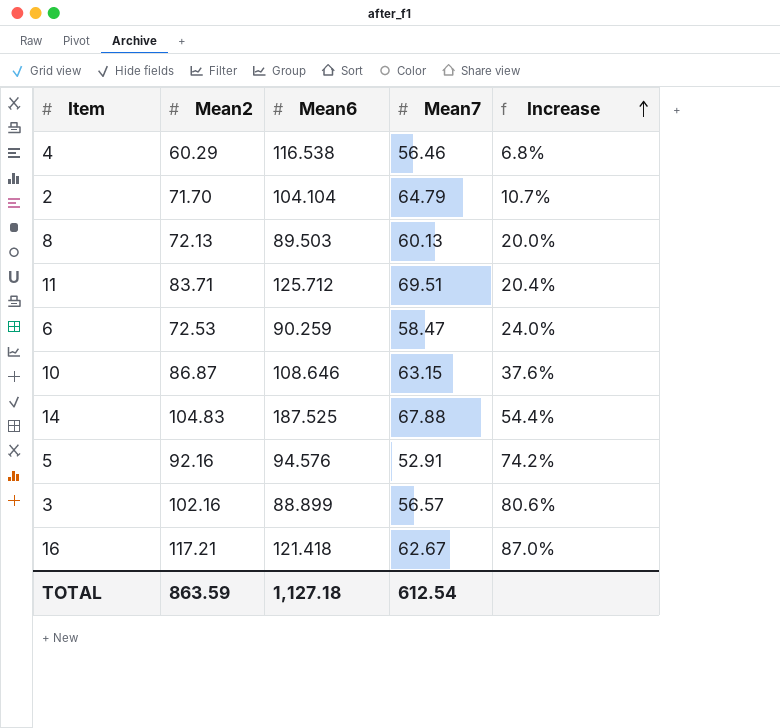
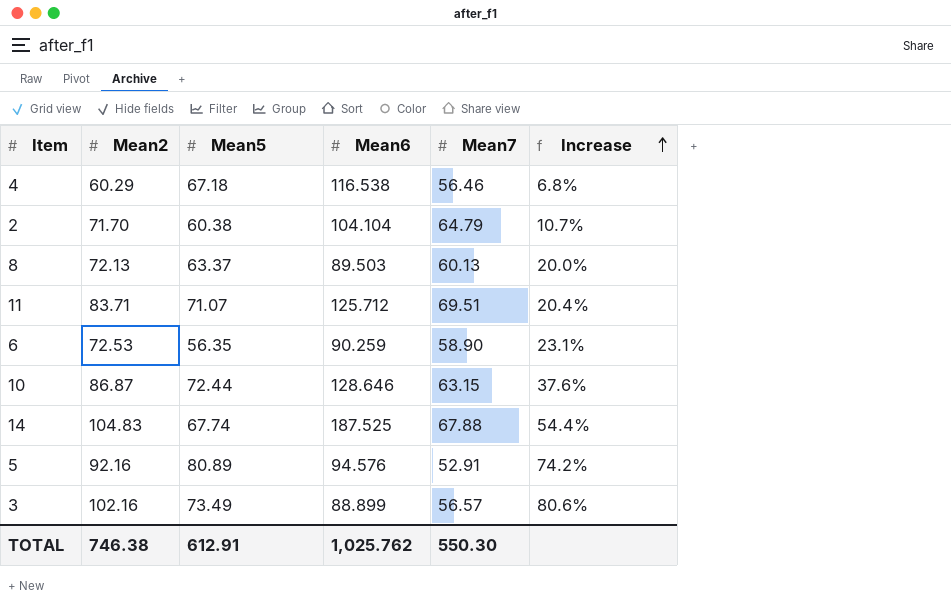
column Mean5 | position: none -> 3
row 16: 117.21 | 121.418 | 62.67 | 87.0% -> none
6 | Mean7: 58.47 -> 58.90
6 | Increase: 24.0% -> 23.1%
10 | Mean6: 108.646 -> 128.646
TOTAL | Mean2: 863.59 -> 746.38
TOTAL | Mean6: 1,127.18 -> 1,025.762
TOTAL | Mean7: 612.54 -> 550.30

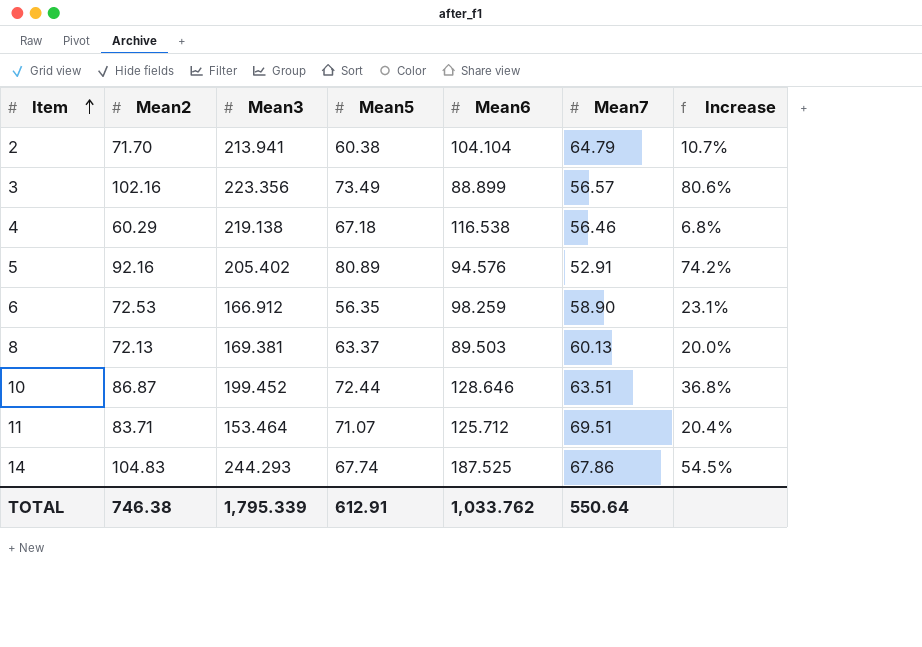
row order: Increase ascending -> Item ascending
column Mean3 | position: none -> 3
6 | Mean6: 90.259 -> 98.259
10 | Mean7: 63.15 -> 63.51
10 | Increase: 37.6% -> 36.8%
14 | Mean7: 67.88 -> 67.86
14 | Increase: 54.4% -> 54.5%
TOTAL | Mean6: 1,025.762 -> 1,033.762
TOTAL | Mean7: 550.30 -> 550.64

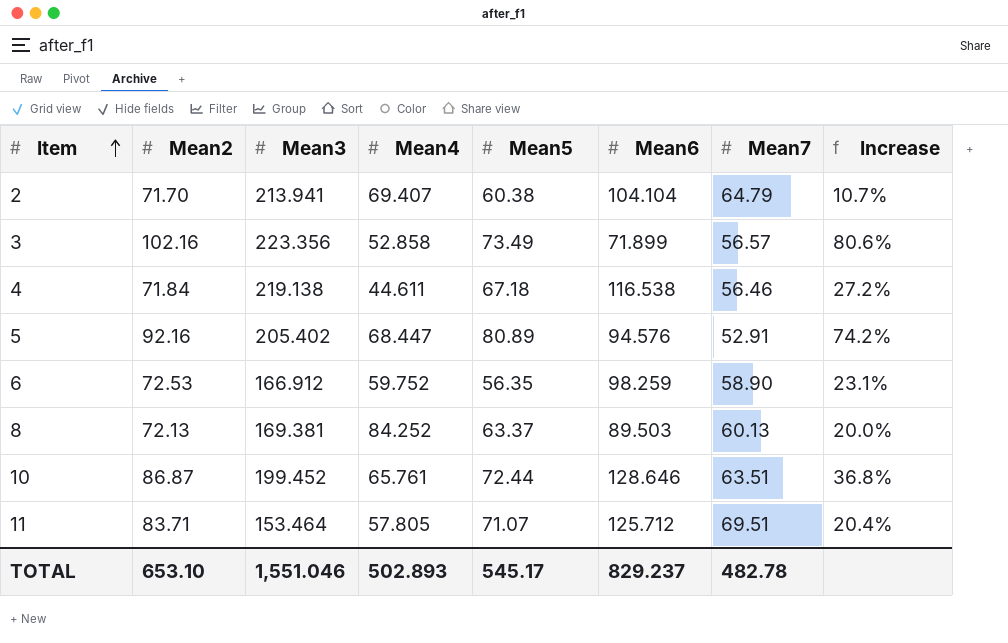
column Mean4 | position: none -> 4
row 14: 104.83 | 244.293 | 67.74 | 187.525 | 67.86 | 54.5% -> none
3 | Mean6: 88.899 -> 71.899
4 | Mean2: 60.29 -> 71.84
4 | Increase: 6.8% -> 27.2%
TOTAL | Mean2: 746.38 -> 653.10
TOTAL | Mean3: 1,795.339 -> 1,551.046
TOTAL | Mean5: 612.91 -> 545.17
TOTAL | Mean6: 1,033.762 -> 829.237
TOTAL | Mean7: 550.64 -> 482.78

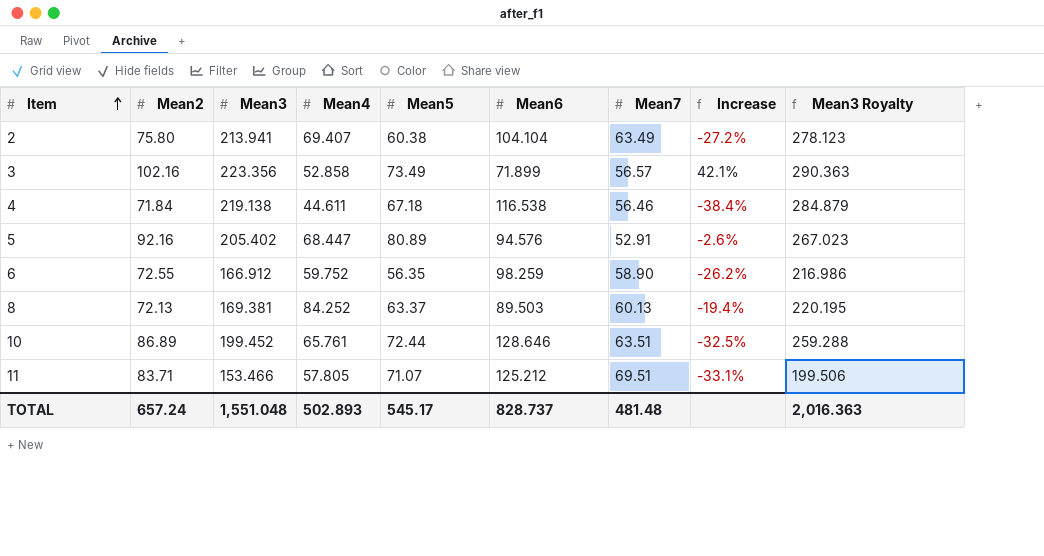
column Increase | formula: ([Mean2] - [Mean7]) / [Mean7] -> ([Mean2] - [Mean6]) / [Mean6]
column Mean3 Royalty | formula: none -> [Mean3] * 1.3
2 | Mean2: 71.70 -> 75.80
2 | Mean7: 64.79 -> 63.49
6 | Mean2: 72.53 -> 72.55
10 | Mean2: 86.87 -> 86.89
11 | Mean3: 153.464 -> 153.466
11 | Mean6: 125.712 -> 125.212
TOTAL | Mean2: 653.10 -> 657.24
TOTAL | Mean3: 1,551.046 -> 1,551.048
TOTAL | Mean6: 829.237 -> 828.737
TOTAL | Mean7: 482.78 -> 481.48

